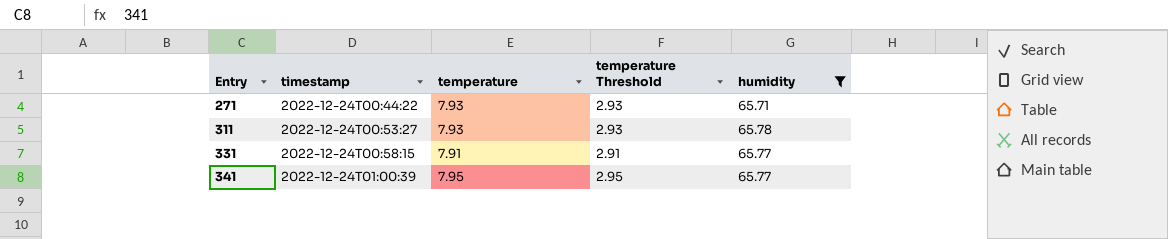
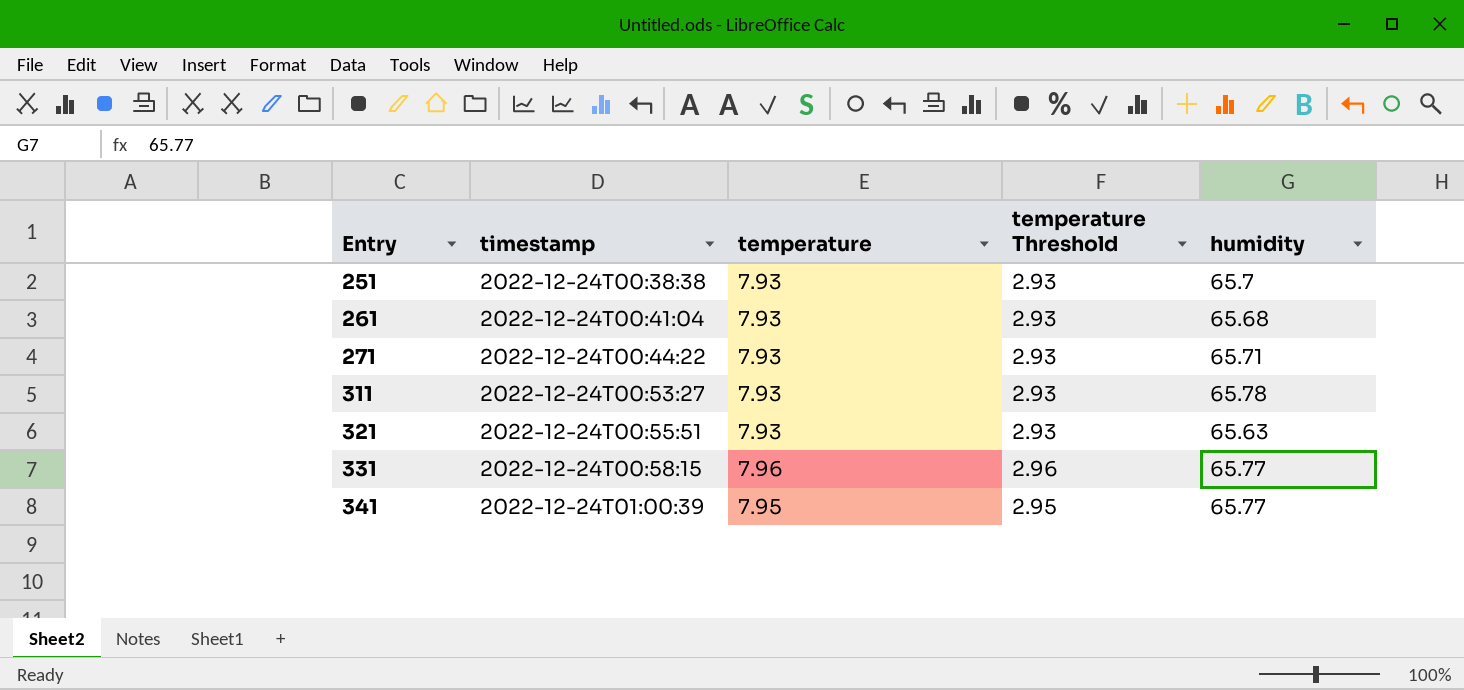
filter: humidity >= 65.71 -> none
331 | temperature: 7.91 -> 7.96
331 | temperature Threshold: 2.91 -> 2.96

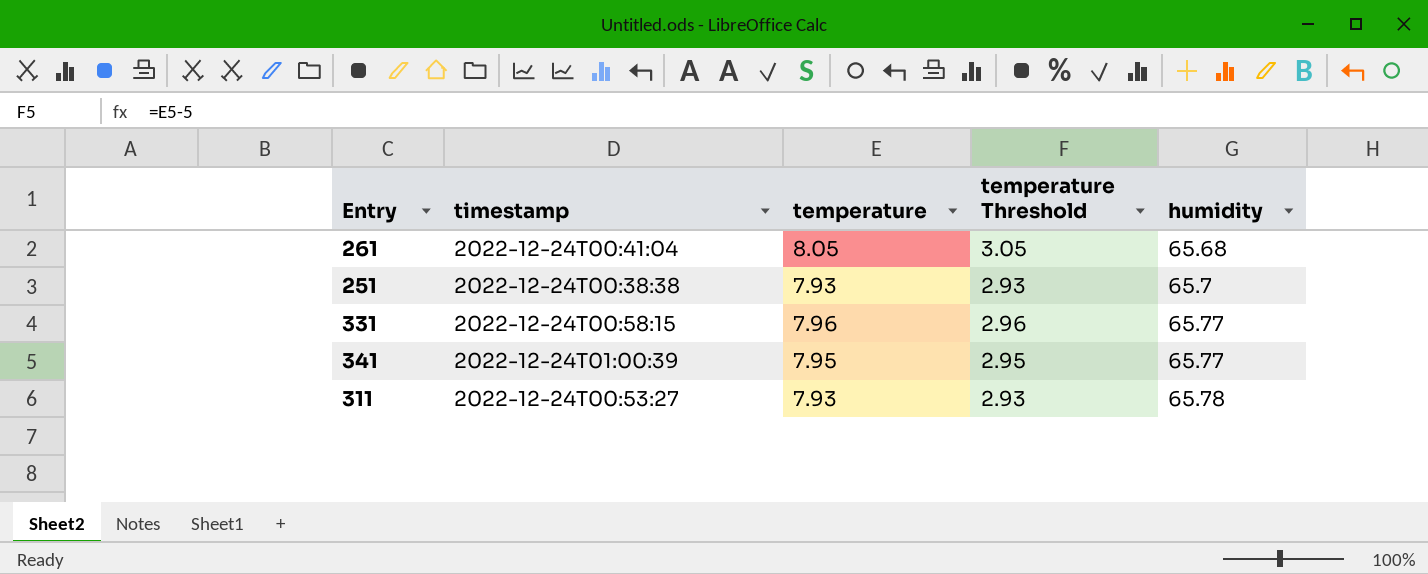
row order: Entry ascending -> humidity ascending
row 271: 2022-12-24T00:44:22 | 7.93 | 2.93 | 65.71 -> none
row 321: 2022-12-24T00:55:51 | 7.93 | 2.93 | 65.63 -> none
261 | temperature: 7.93 -> 8.05
261 | temperature Threshold: 2.93 -> 3.05

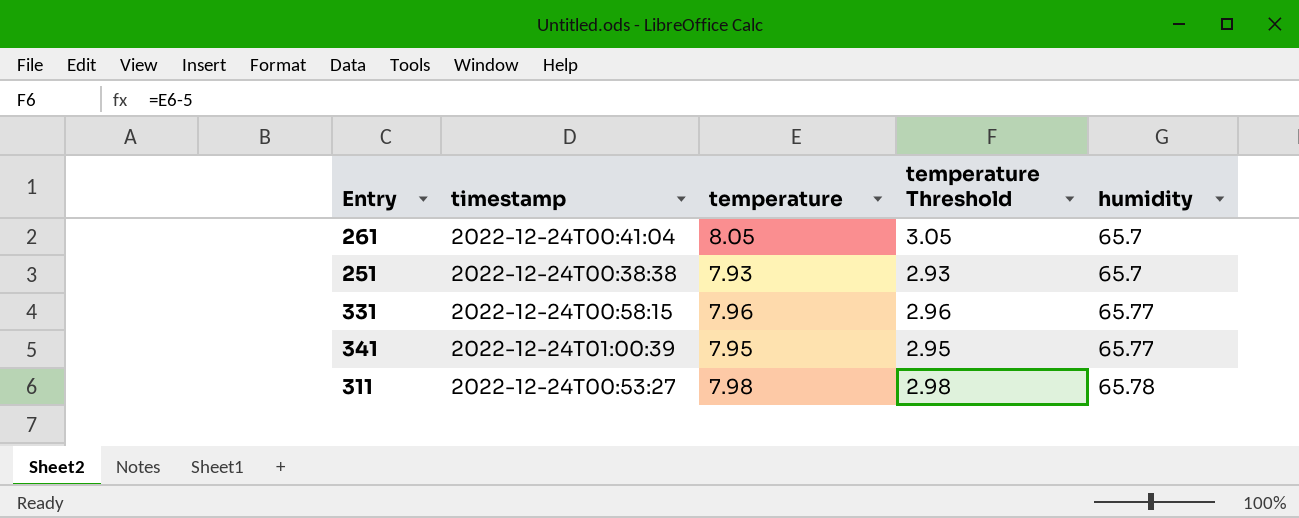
261 | humidity: 65.68 -> 65.7
311 | temperature: 7.93 -> 7.98
311 | temperature Threshold: 2.93 -> 2.98

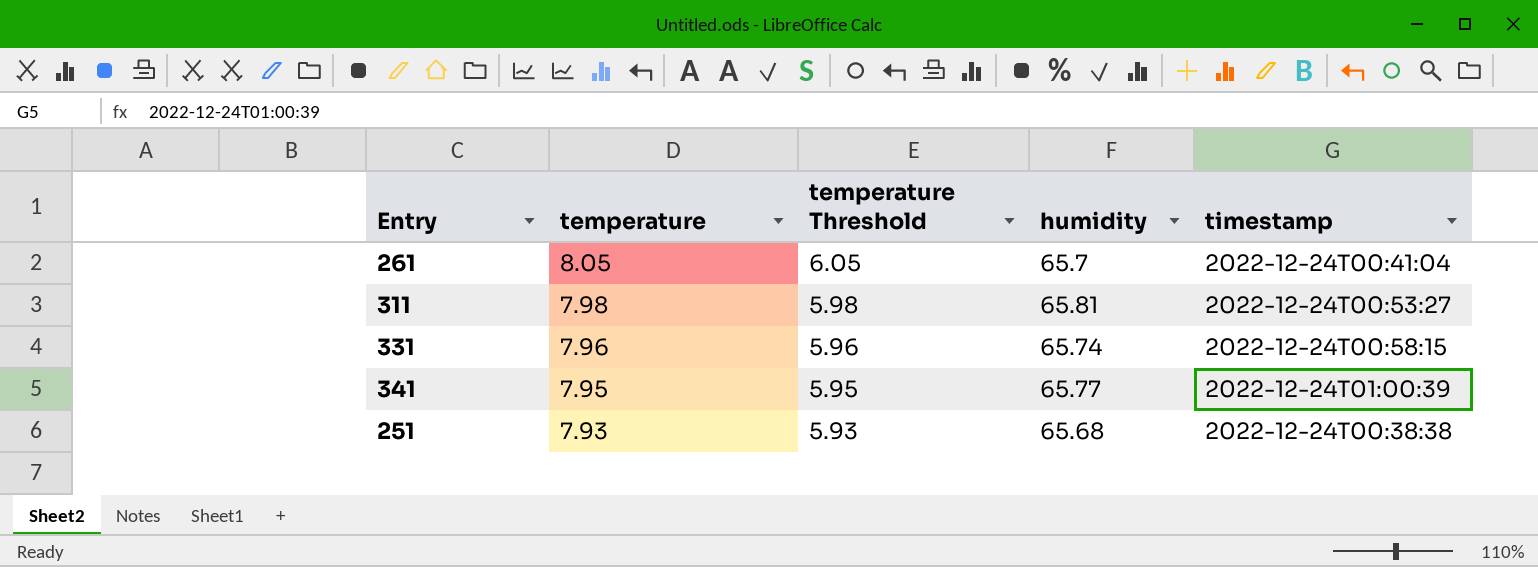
row order: humidity ascending -> temperature descending
column temperature Threshold | formula: [temperature] - 5 -> [temperature] - 2
column timestamp | position: 2 -> 5
311 | humidity: 65.78 -> 65.81
331 | humidity: 65.77 -> 65.74
251 | humidity: 65.7 -> 65.68

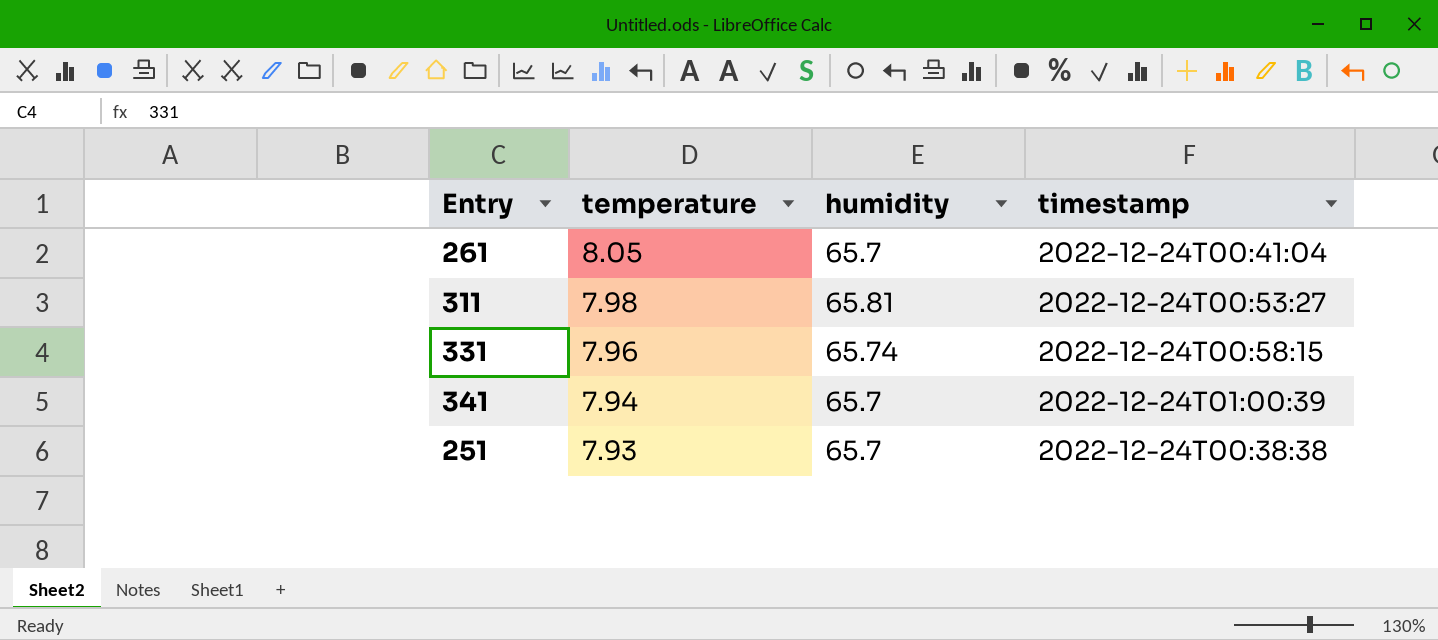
column temperature Threshold | formula: [temperature] - 2 -> none
341 | temperature: 7.95 -> 7.94
341 | humidity: 65.77 -> 65.7
251 | humidity: 65.68 -> 65.7

